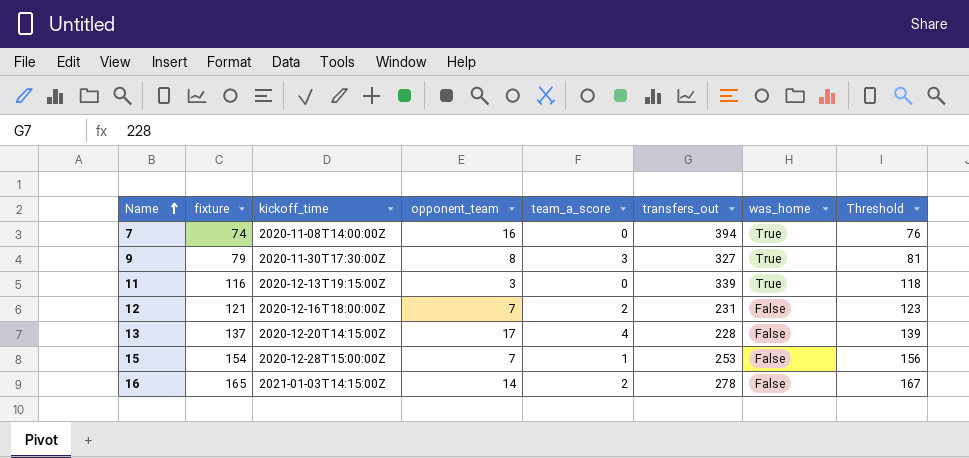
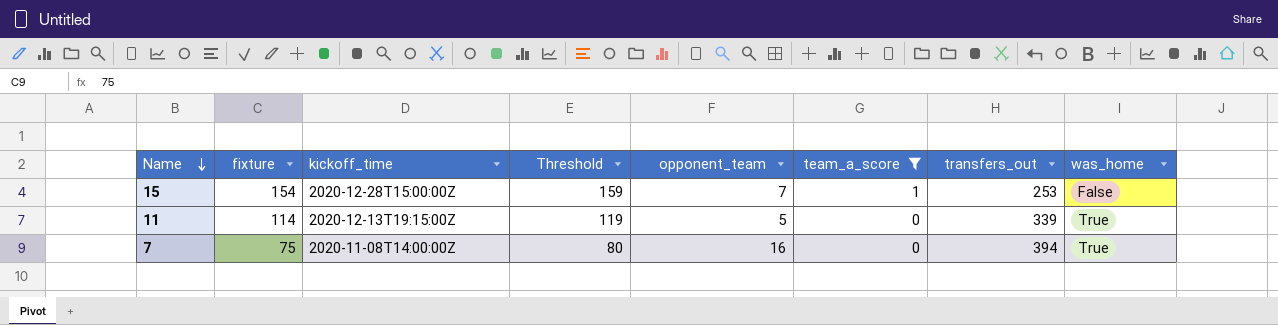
filter: none -> team_a_score <= 1
row order: Name ascending -> Name descending
column Threshold | formula: [fixture] + 2 -> [fixture] + 5
column Threshold | position: 8 -> 4
11 | fixture: 116 -> 114
11 | opponent_team: 3 -> 5
7 | fixture: 74 -> 75

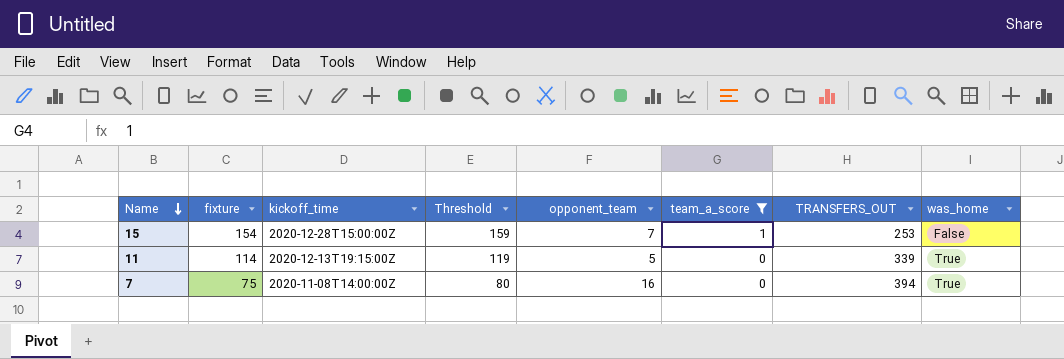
column name: transfers_out -> TRANSFERS_OUT

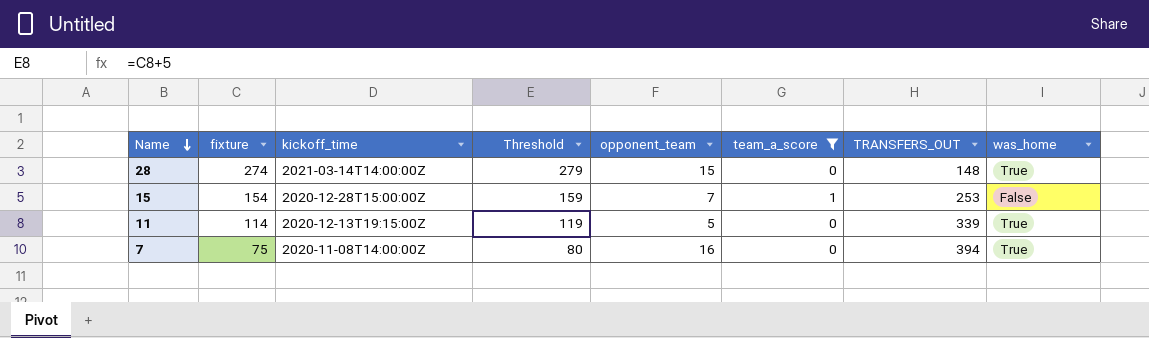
row 28: none -> 274 | 2021-03-14T14:00:00Z | 279 | 15 | 0 | 148 | True

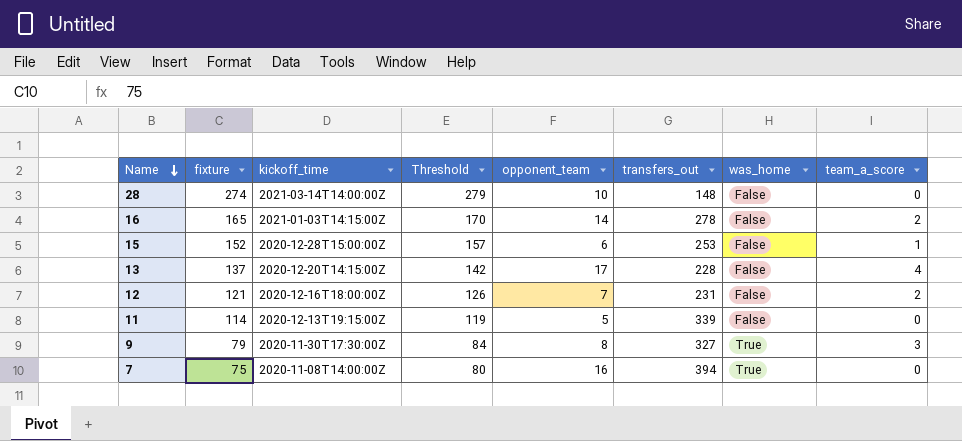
filter: team_a_score <= 1 -> none
column name: TRANSFERS_OUT -> transfers_out
column team_a_score | position: 6 -> 8
28 | opponent_team: 15 -> 10
28 | was_home: True -> False
15 | fixture: 154 -> 152
15 | Threshold: 159 -> 157
15 | opponent_team: 7 -> 6
11 | was_home: True -> False

